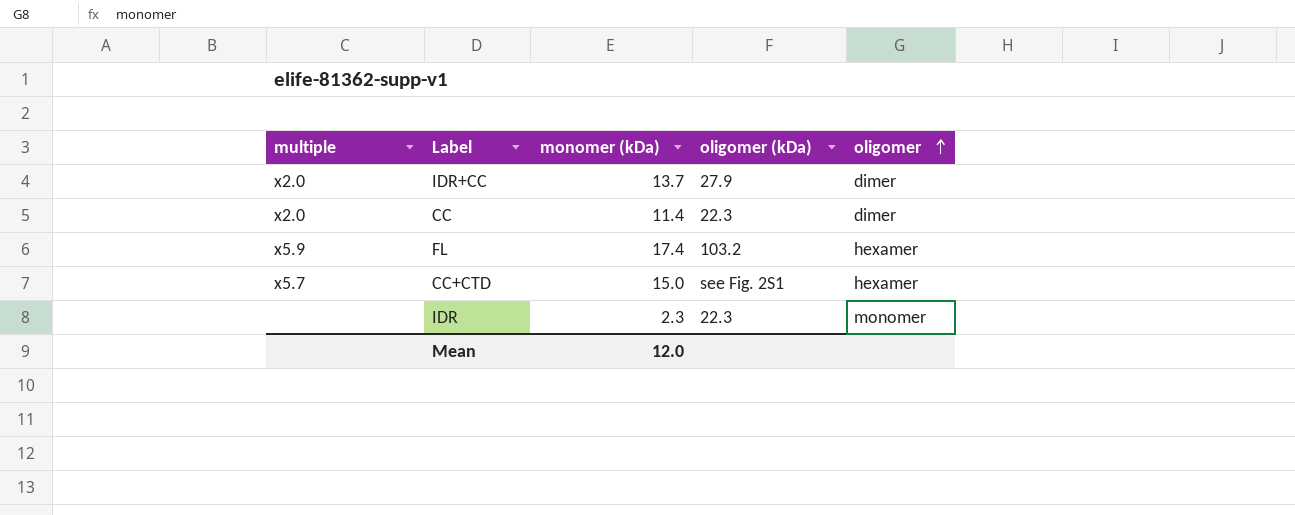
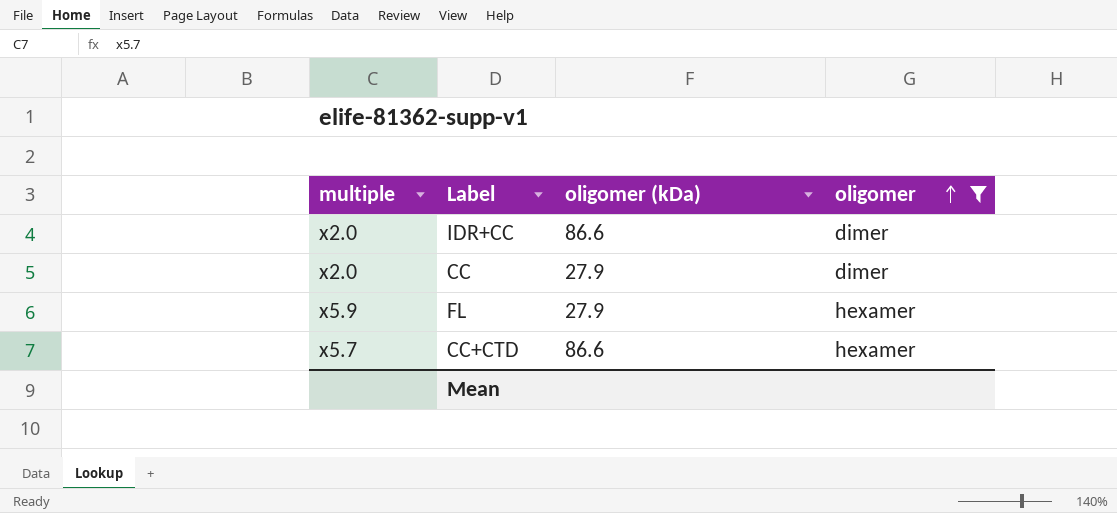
filter: none -> oligomer != monomer
column monomer (kDa) | position: 3 -> none
IDR+CC | oligomer (kDa): 27.9 -> 86.6
CC | oligomer (kDa): 22.3 -> 27.9
FL | oligomer (kDa): 103.2 -> 27.9
CC+CTD | oligomer (kDa): see Fig. 2S1 -> 86.6

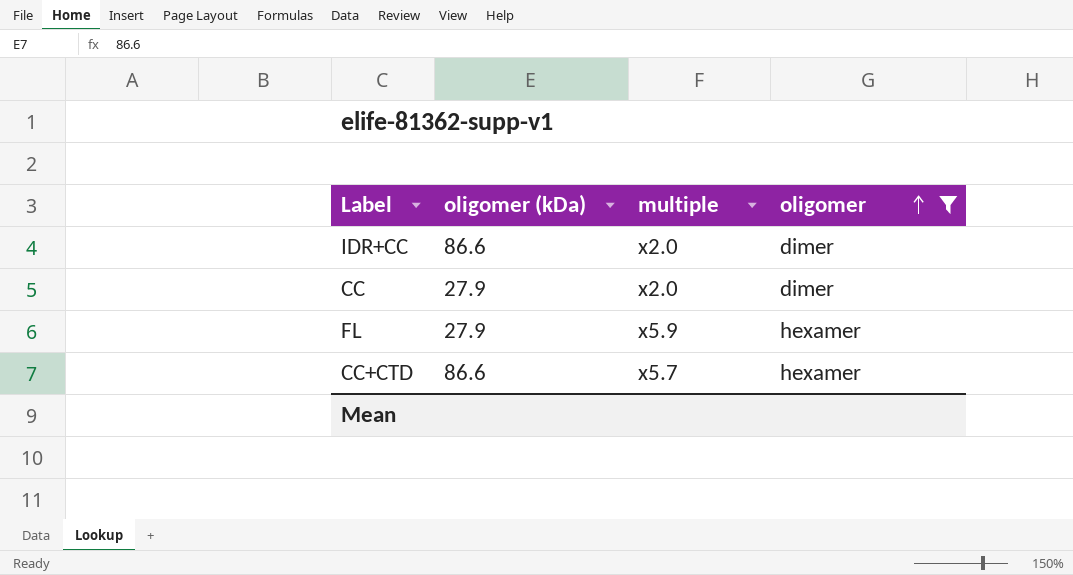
column multiple | position: 1 -> 3

